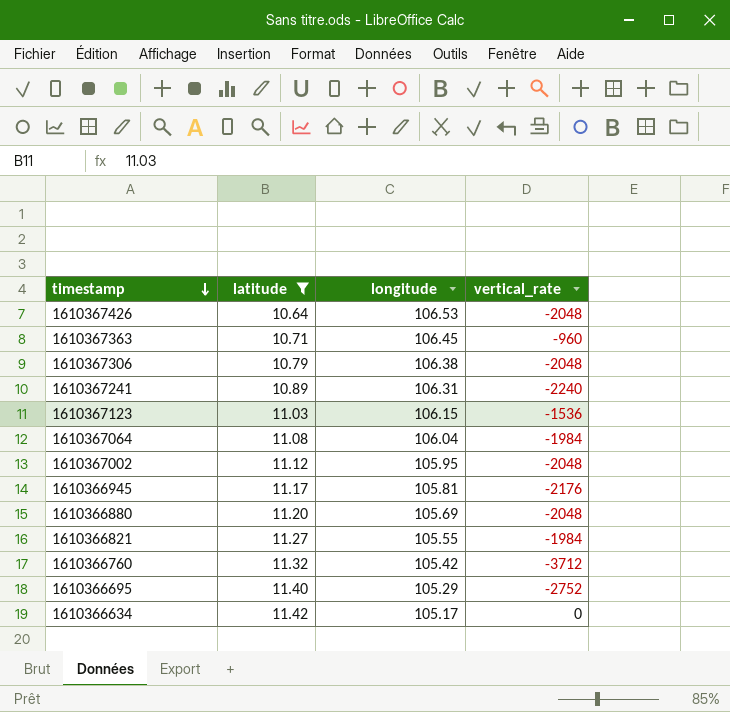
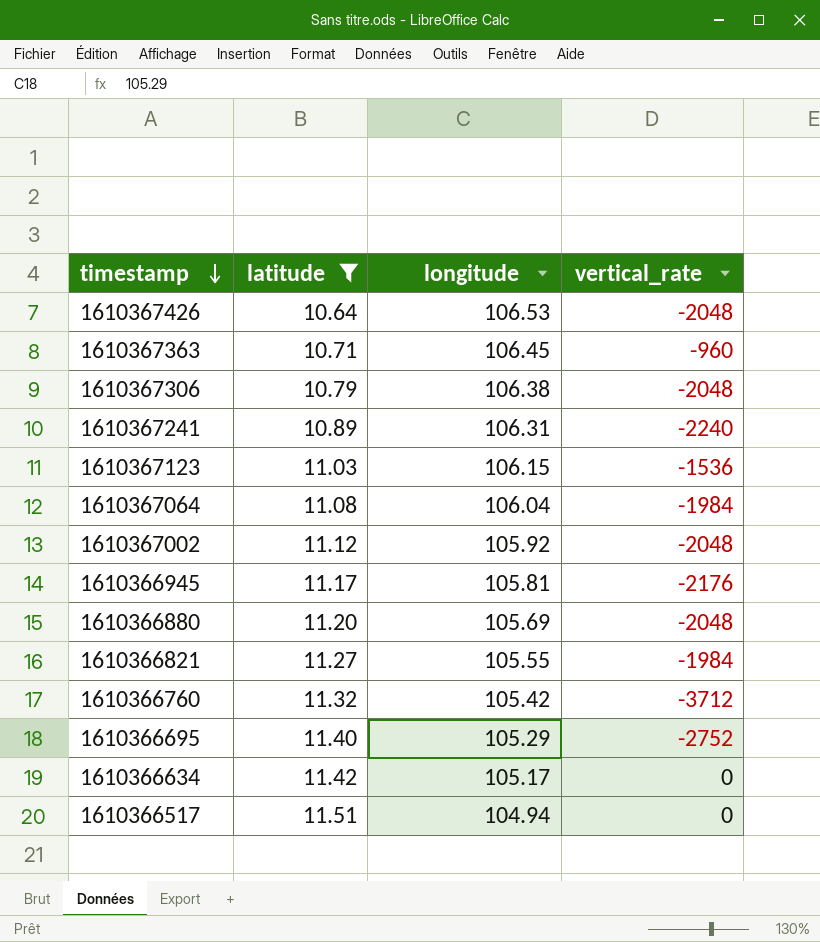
1610367002 | longitude: 105.95 -> 105.92
row 1610366517: none -> 11.51 | 104.94 | 0

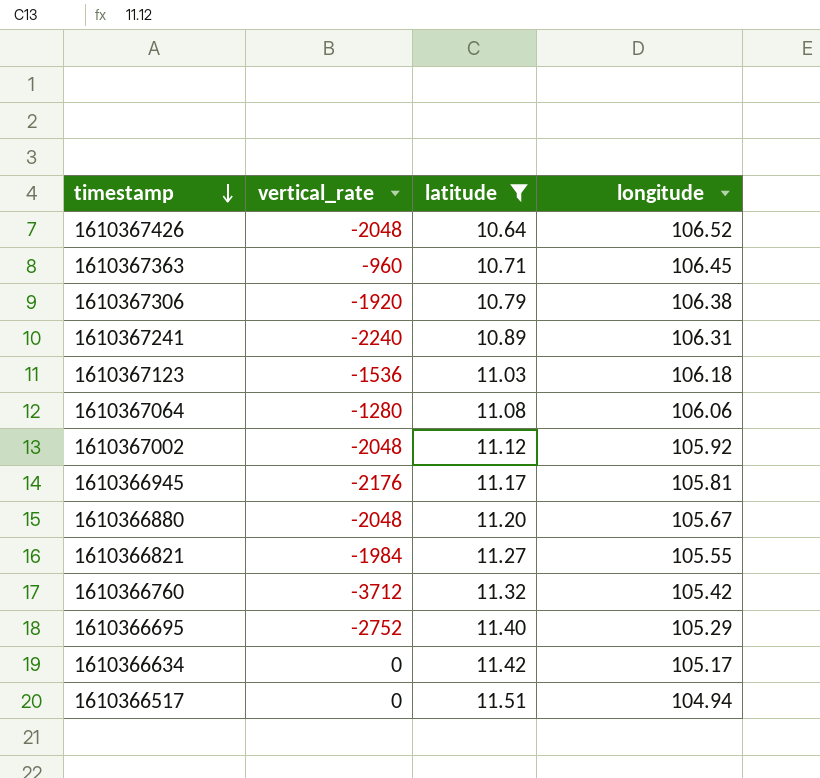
column vertical_rate | position: 4 -> 2
1610367426 | longitude: 106.53 -> 106.52
1610367306 | vertical_rate: -2048 -> -1920
1610367123 | longitude: 106.15 -> 106.18
1610367064 | vertical_rate: -1984 -> -1280
1610367064 | longitude: 106.04 -> 106.06
1610366880 | longitude: 105.69 -> 105.67

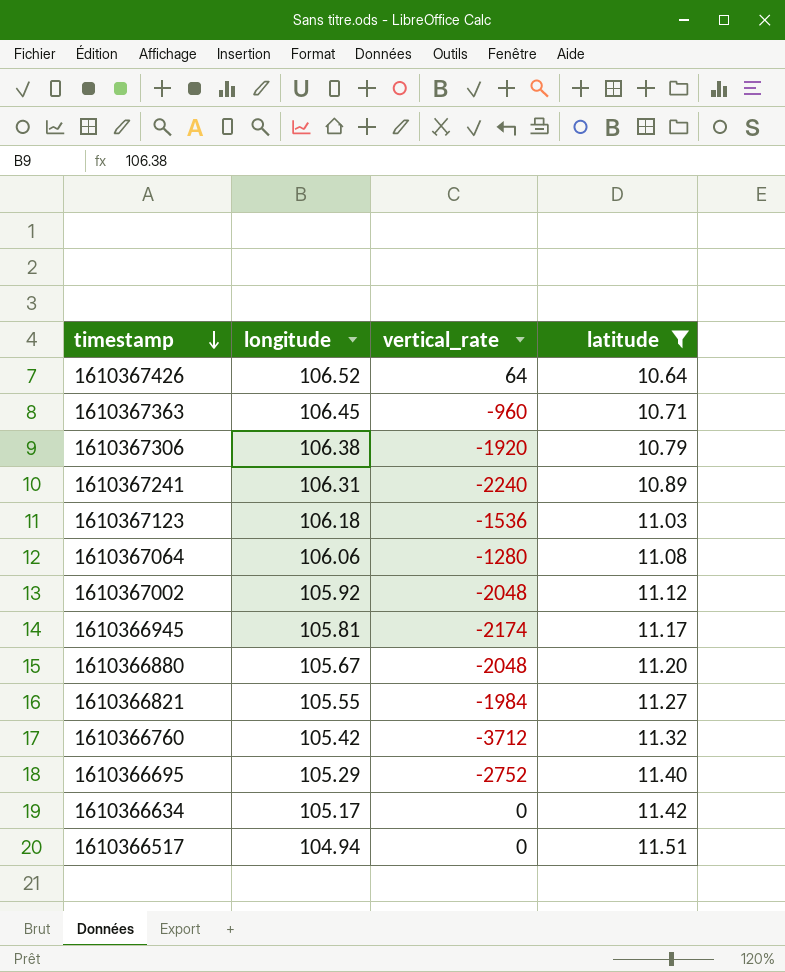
column longitude | position: 4 -> 2
1610367426 | vertical_rate: -2048 -> 64
1610366945 | vertical_rate: -2176 -> -2174

